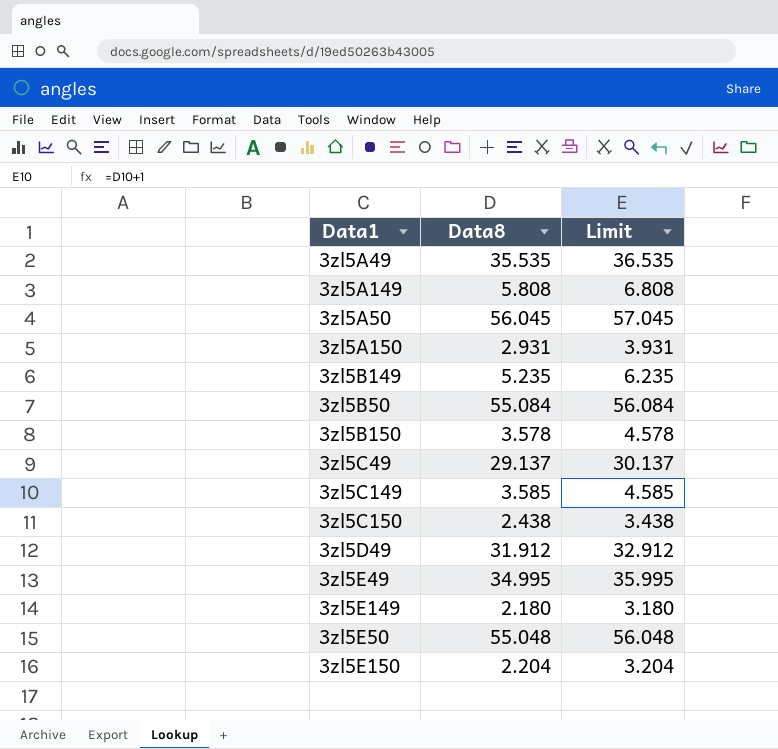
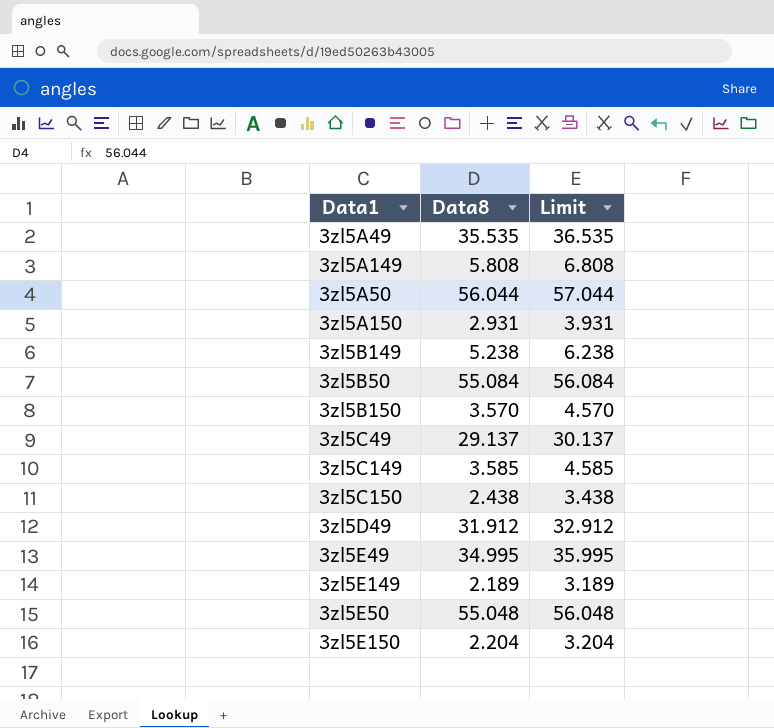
3zl5A50 | Data8: 56.045 -> 56.044
3zl5A50 | Limit: 57.045 -> 57.044
3zl5B149 | Data8: 5.235 -> 5.238
3zl5B149 | Limit: 6.235 -> 6.238
3zl5B150 | Data8: 3.578 -> 3.570
3zl5B150 | Limit: 4.578 -> 4.570
3zl5E149 | Data8: 2.180 -> 2.189
3zl5E149 | Limit: 3.180 -> 3.189

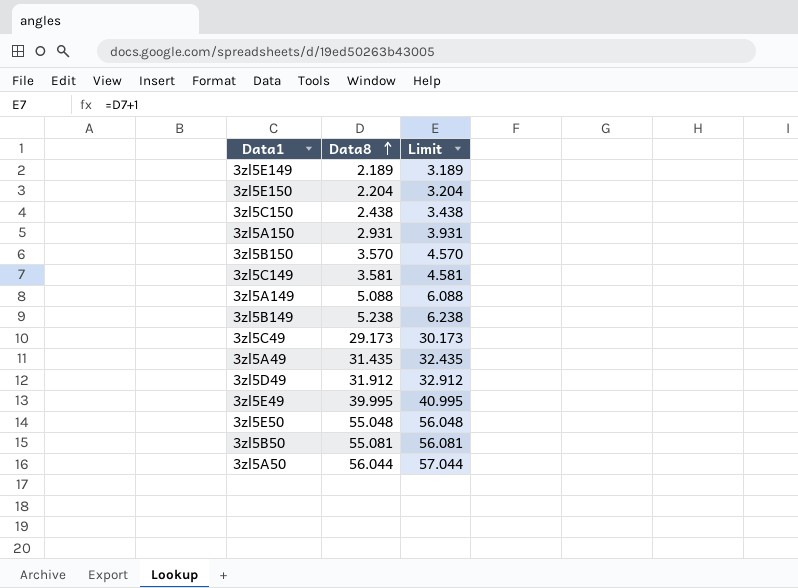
row order: none -> Data8 ascending
3zl5C149 | Data8: 3.585 -> 3.581
3zl5C149 | Limit: 4.585 -> 4.581
3zl5A149 | Data8: 5.808 -> 5.088
3zl5A149 | Limit: 6.808 -> 6.088
3zl5C49 | Data8: 29.137 -> 29.173
3zl5C49 | Limit: 30.137 -> 30.173
3zl5A49 | Data8: 35.535 -> 31.435
3zl5A49 | Limit: 36.535 -> 32.435
3zl5E49 | Data8: 34.995 -> 39.995
3zl5E49 | Limit: 35.995 -> 40.995
3zl5B50 | Data8: 55.084 -> 55.081
3zl5B50 | Limit: 56.084 -> 56.081

